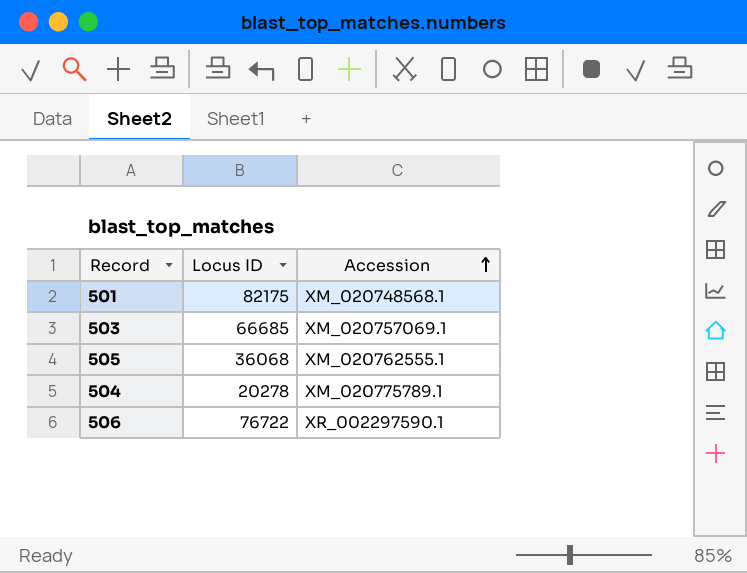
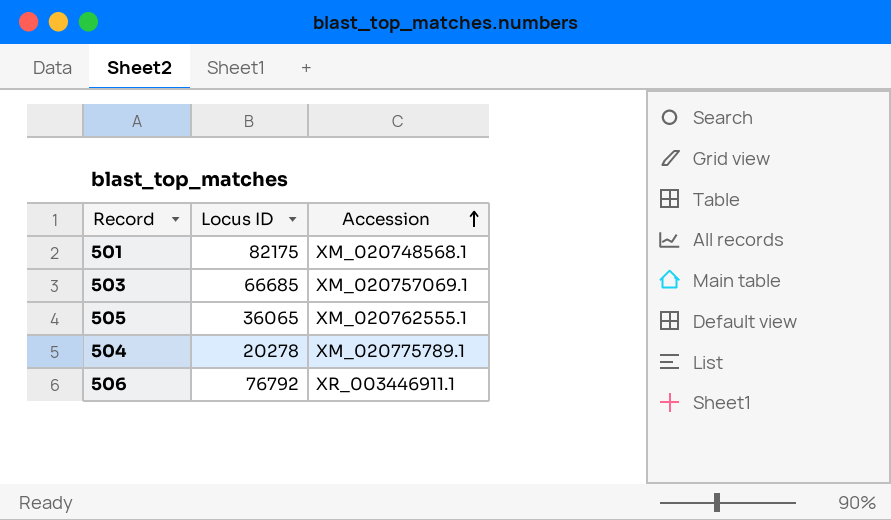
505 | Locus ID: 36068 -> 36065
506 | Locus ID: 76722 -> 76792
506 | Accession: XR_002297590.1 -> XR_003446911.1

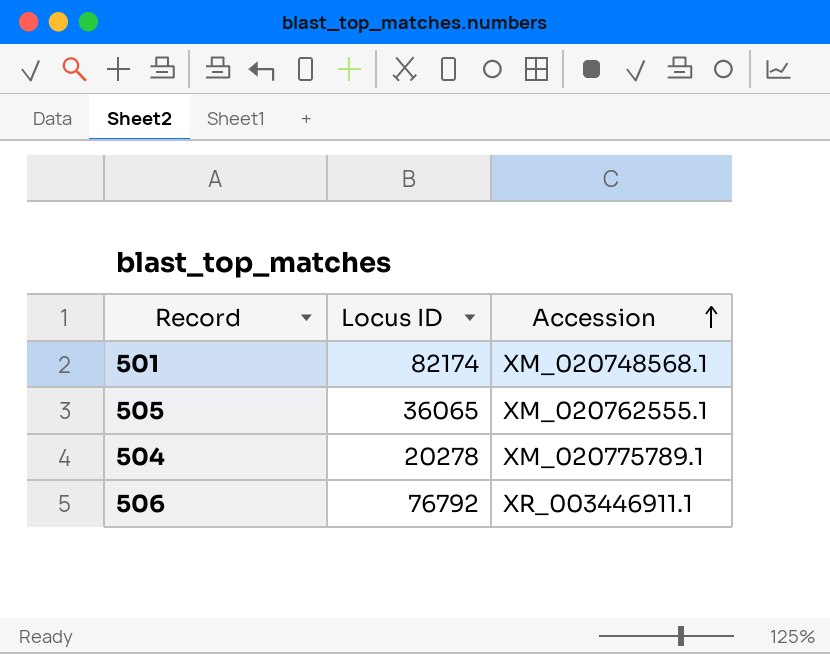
row 503: 66685 | XM_020757069.1 -> none
501 | Locus ID: 82175 -> 82174

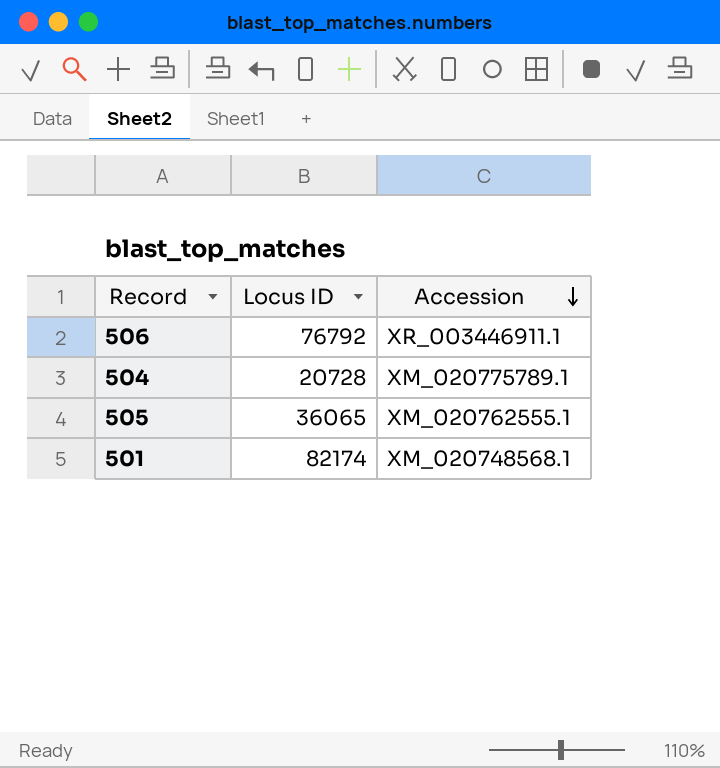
row order: Accession ascending -> Accession descending
504 | Locus ID: 20278 -> 20728

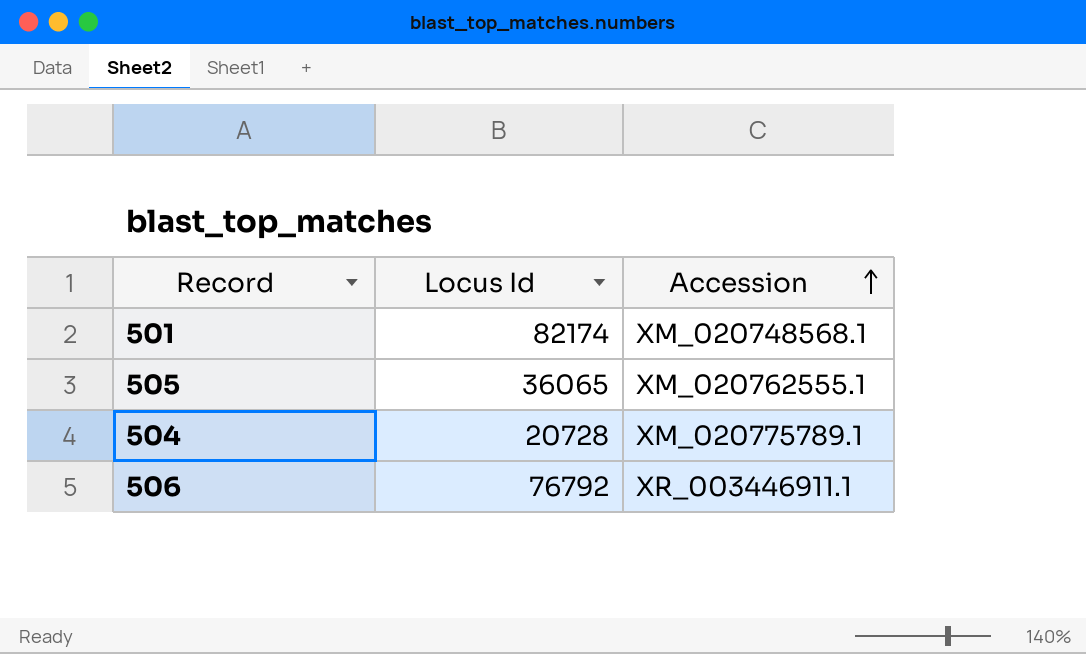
row order: Accession descending -> Accession ascending
column name: Locus ID -> Locus Id

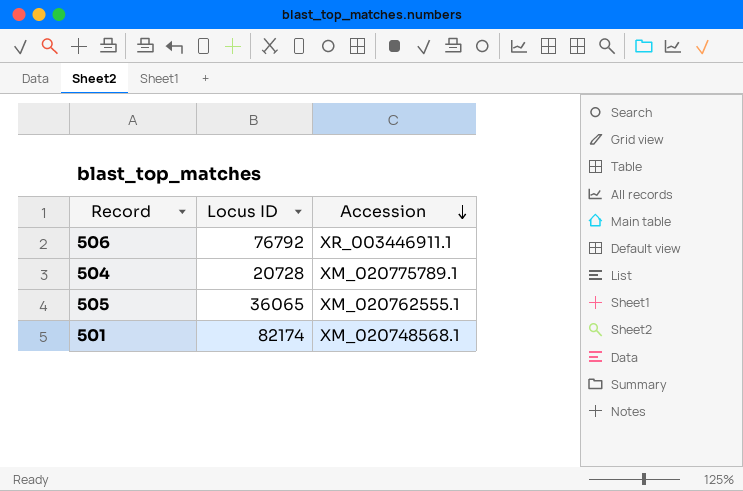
row order: Accession ascending -> Accession descending
column name: Locus Id -> Locus ID

